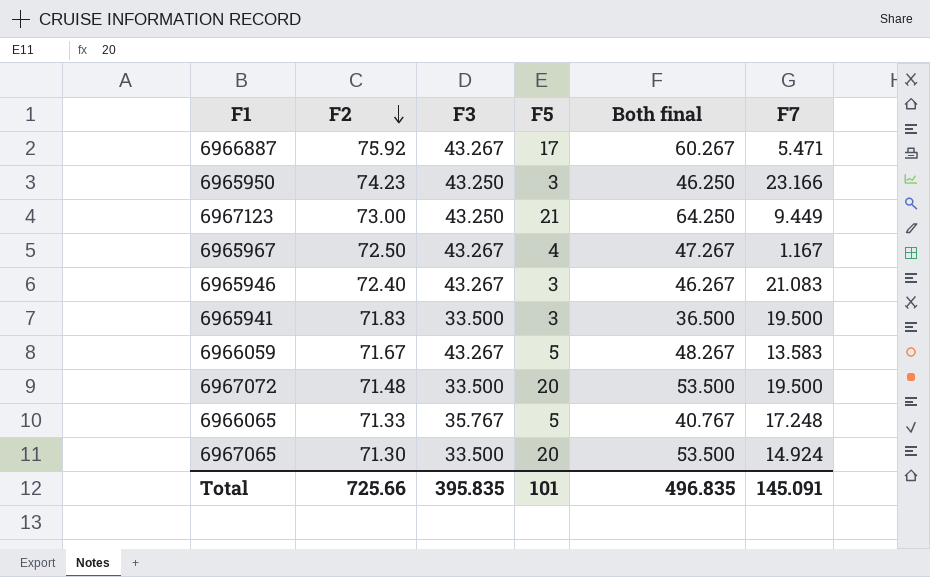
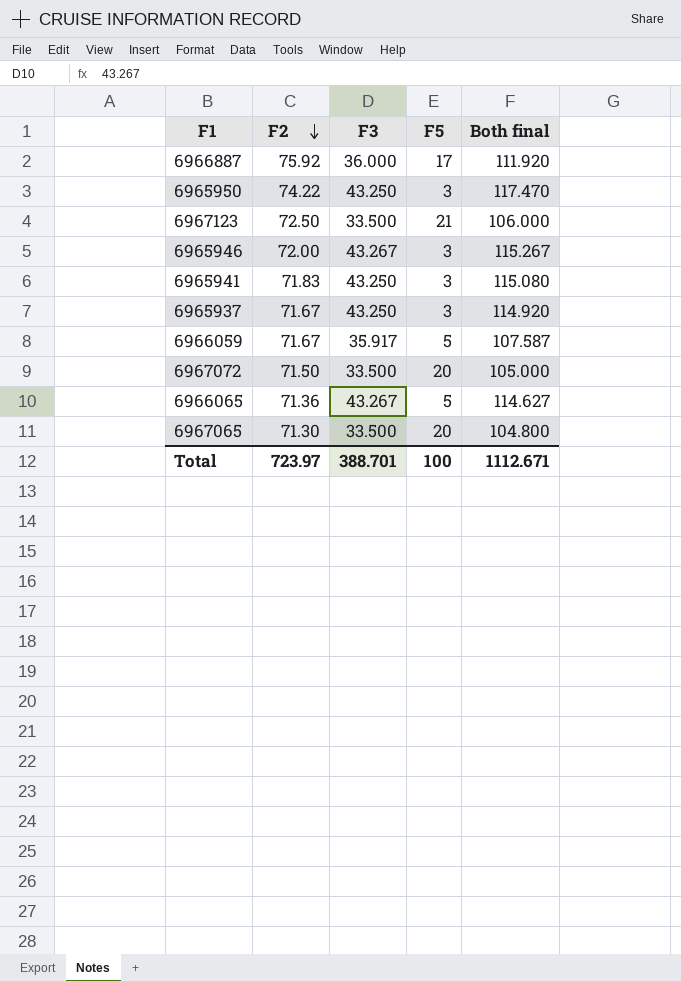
column F7 | position: 6 -> none
column Both final | formula: [F3] + [F5] -> [F2] + [F3]
row 6965967: 72.50 | 43.267 | 4 | 47.267 | 1.167 -> none
6966887 | F3: 43.267 -> 36.000
6965950 | F2: 74.23 -> 74.22
6967123 | F2: 73.00 -> 72.50
6967123 | F3: 43.250 -> 33.500
6965946 | F2: 72.40 -> 72.00
6965941 | F3: 33.500 -> 43.250
row 6965937: none -> 71.67 | 43.250 | 3 | 114.920
6966059 | F3: 43.267 -> 35.917
6967072 | F2: 71.48 -> 71.50
6966065 | F2: 71.33 -> 71.36
6966065 | F3: 35.767 -> 43.267
Total | F2: 725.66 -> 723.97
Total | F3: 395.835 -> 388.701
Total | F5: 101 -> 100
Total | Both final: 496.835 -> 1112.671

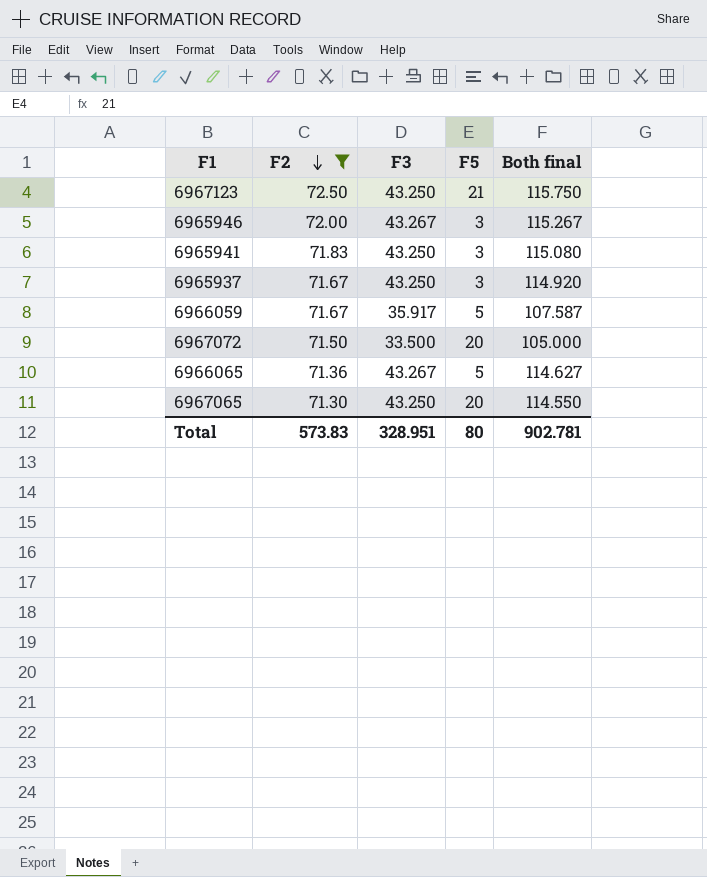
filter: none -> F2 <= 72.50
6967123 | F3: 33.500 -> 43.250
6967123 | Both final: 106.000 -> 115.750
6967065 | F3: 33.500 -> 43.250
6967065 | Both final: 104.800 -> 114.550
Total | F2: 723.97 -> 573.83
Total | F3: 388.701 -> 328.951
Total | F5: 100 -> 80
Total | Both final: 1112.671 -> 902.781

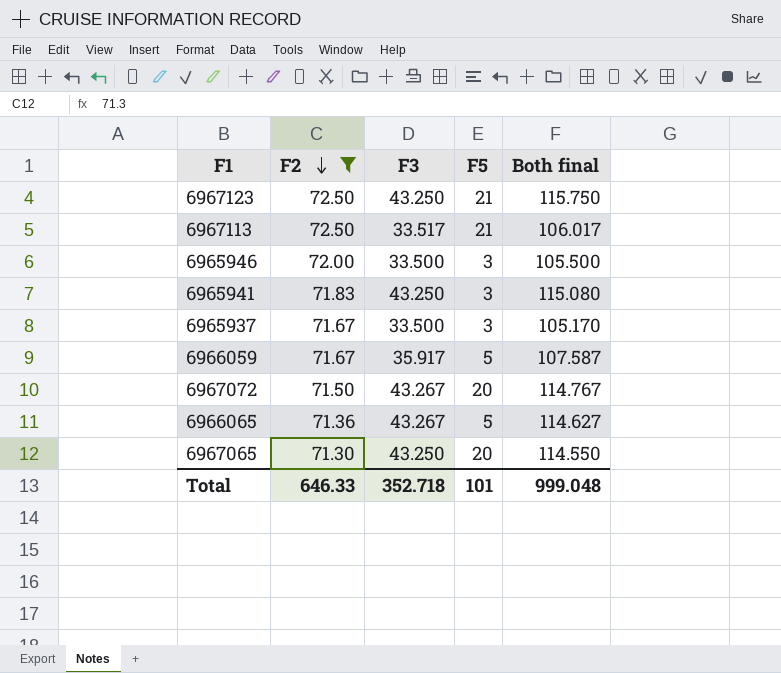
row 6967113: none -> 72.50 | 33.517 | 21 | 106.017
6965946 | F3: 43.267 -> 33.500
6965946 | Both final: 115.267 -> 105.500
6965937 | F3: 43.250 -> 33.500
6965937 | Both final: 114.920 -> 105.170
6967072 | F3: 33.500 -> 43.267
6967072 | Both final: 105.000 -> 114.767
Total | F2: 573.83 -> 646.33
Total | F3: 328.951 -> 352.718
Total | F5: 80 -> 101
Total | Both final: 902.781 -> 999.048

